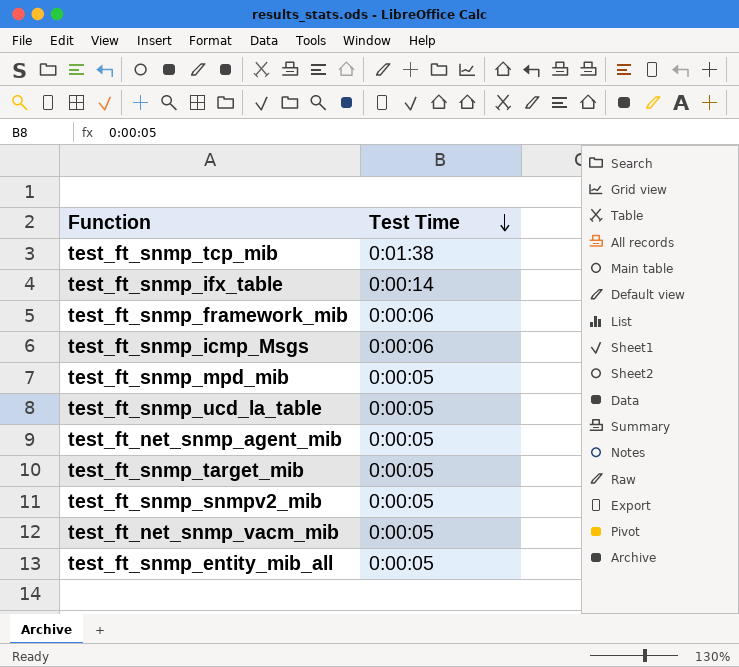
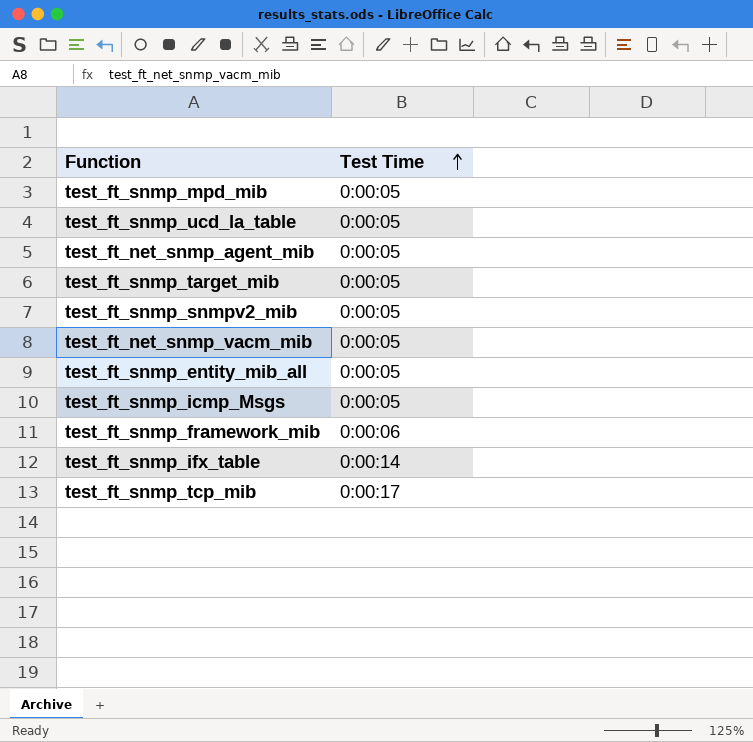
row order: Test Time descending -> Test Time ascending
test_ft_snmp_icmp_Msgs | Test Time: 0:00:06 -> 0:00:05
test_ft_snmp_tcp_mib | Test Time: 0:01:38 -> 0:00:17

